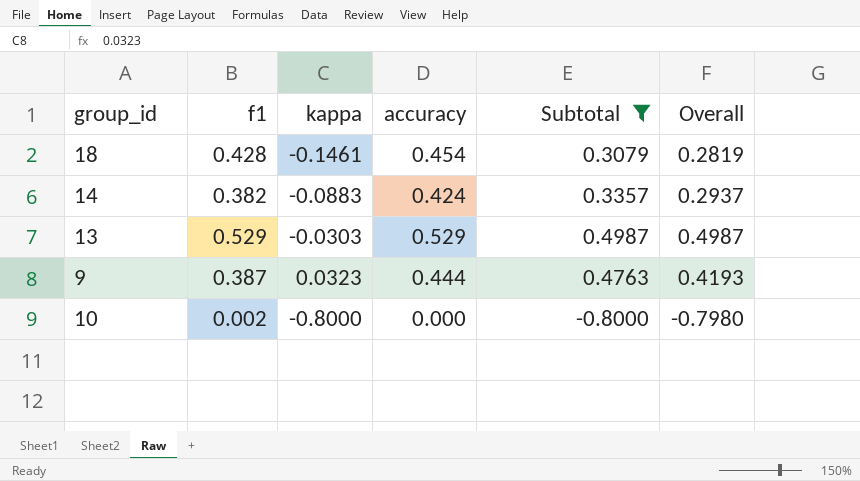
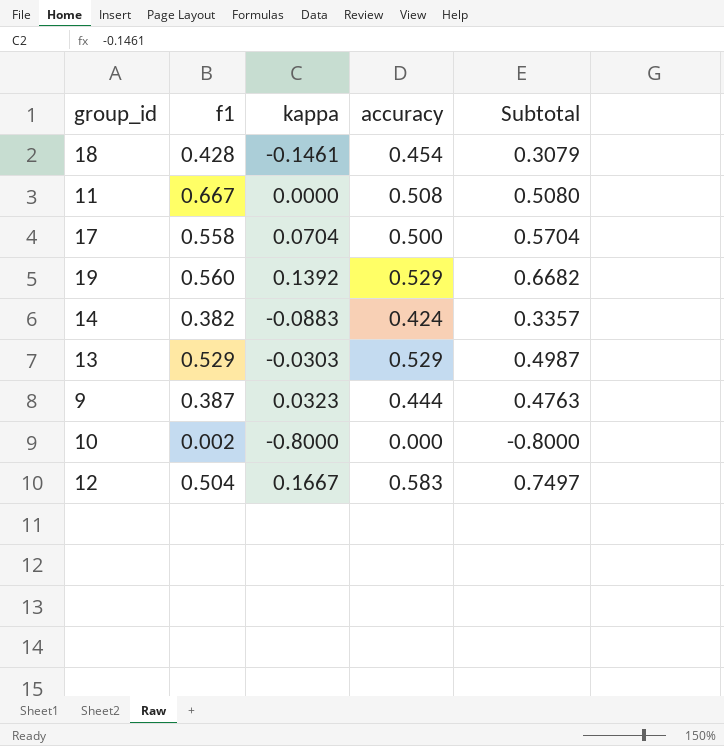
filter: Subtotal <= 0.4987 -> none
column Overall | formula: [f1] + [kappa] -> none

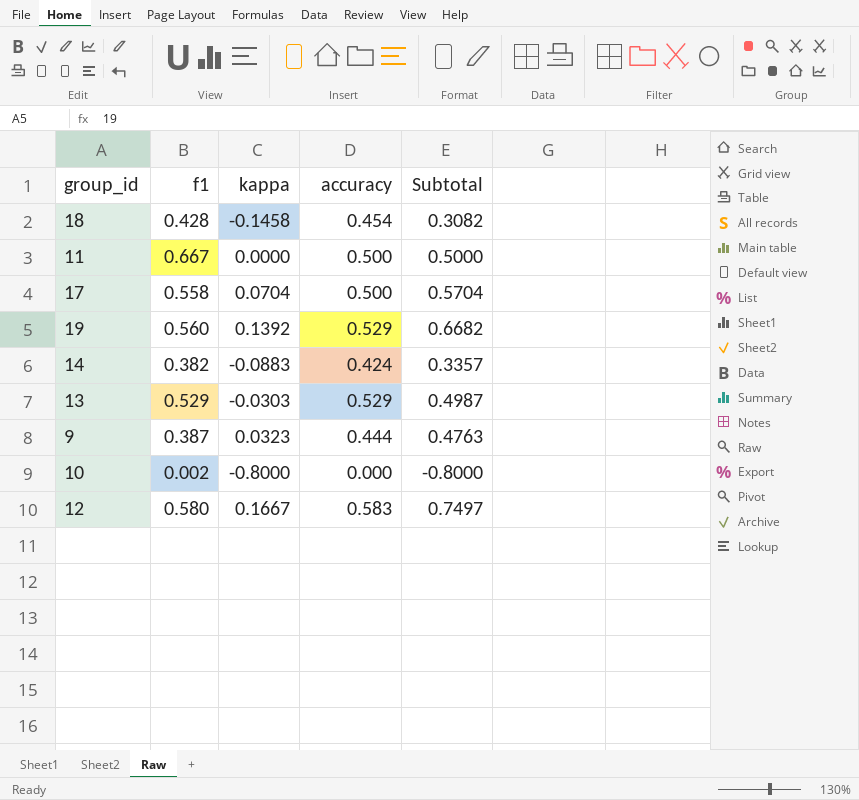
18 | kappa: -0.1461 -> -0.1458
18 | Subtotal: 0.3079 -> 0.3082
11 | accuracy: 0.508 -> 0.500
11 | Subtotal: 0.5080 -> 0.5000
12 | f1: 0.504 -> 0.580

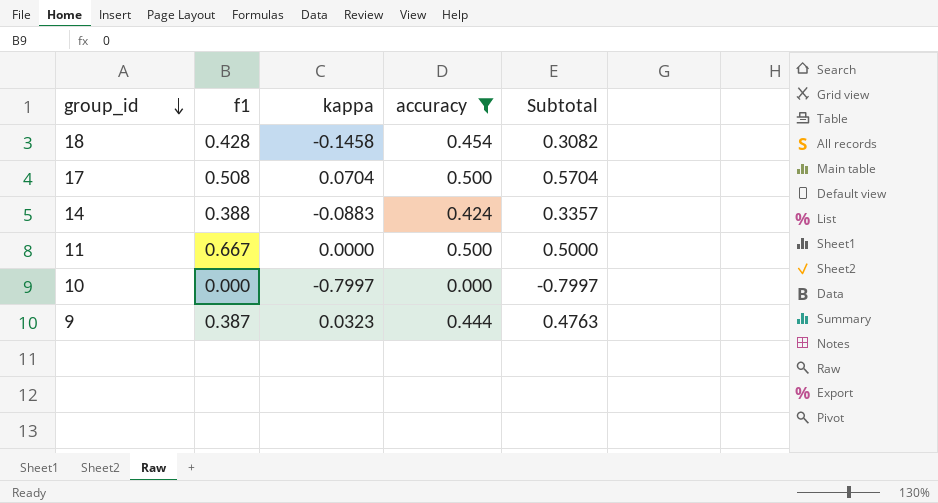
filter: none -> accuracy <= 0.500
row order: none -> group_id descending
17 | f1: 0.558 -> 0.508
14 | f1: 0.382 -> 0.388
10 | f1: 0.002 -> 0.000
10 | kappa: -0.8000 -> -0.7997
10 | Subtotal: -0.8000 -> -0.7997

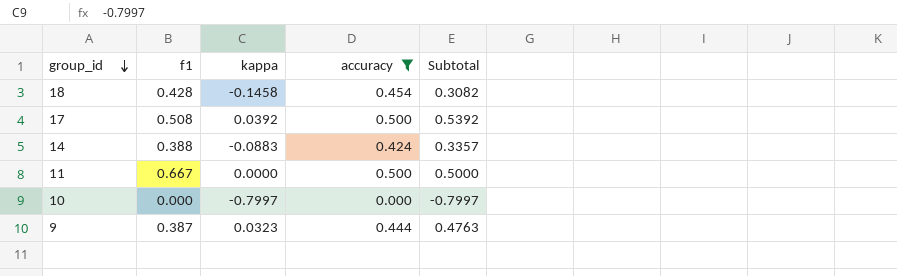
17 | kappa: 0.0704 -> 0.0392
17 | Subtotal: 0.5704 -> 0.5392

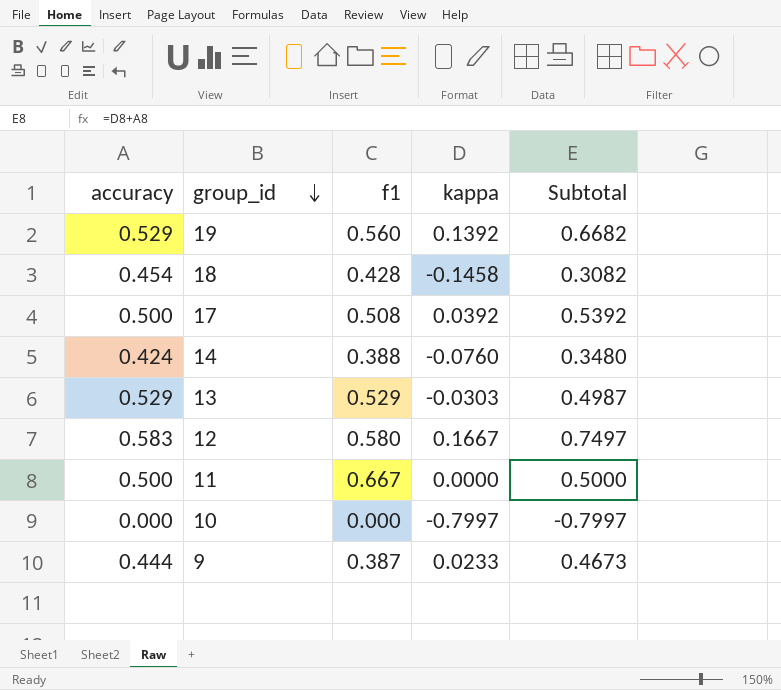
filter: accuracy <= 0.500 -> none
column accuracy | position: 4 -> 1
14 | kappa: -0.0883 -> -0.0760
14 | Subtotal: 0.3357 -> 0.3480
9 | kappa: 0.0323 -> 0.0233
9 | Subtotal: 0.4763 -> 0.4673

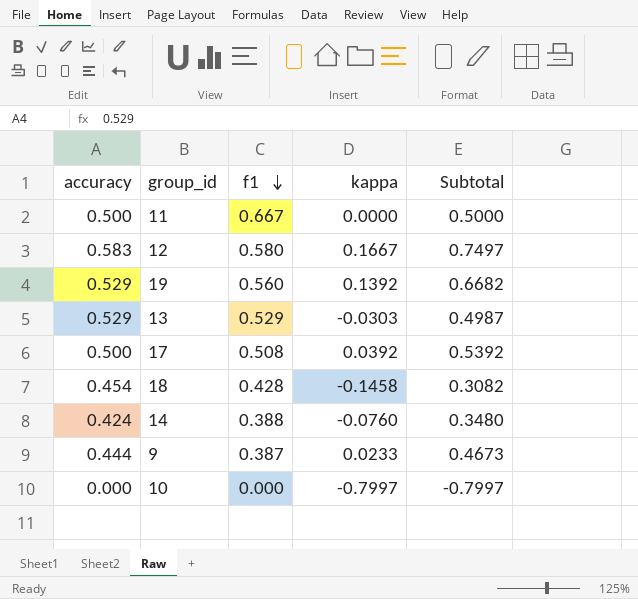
row order: group_id descending -> f1 descending

